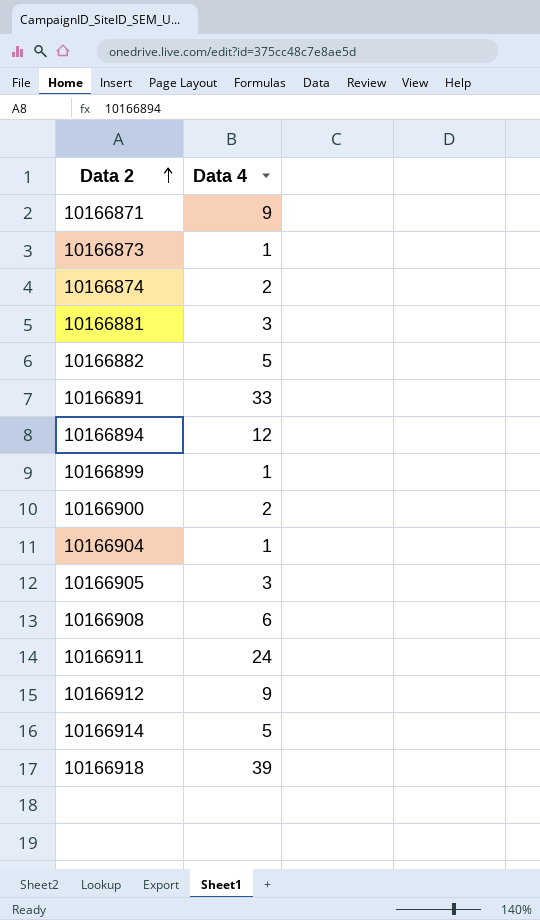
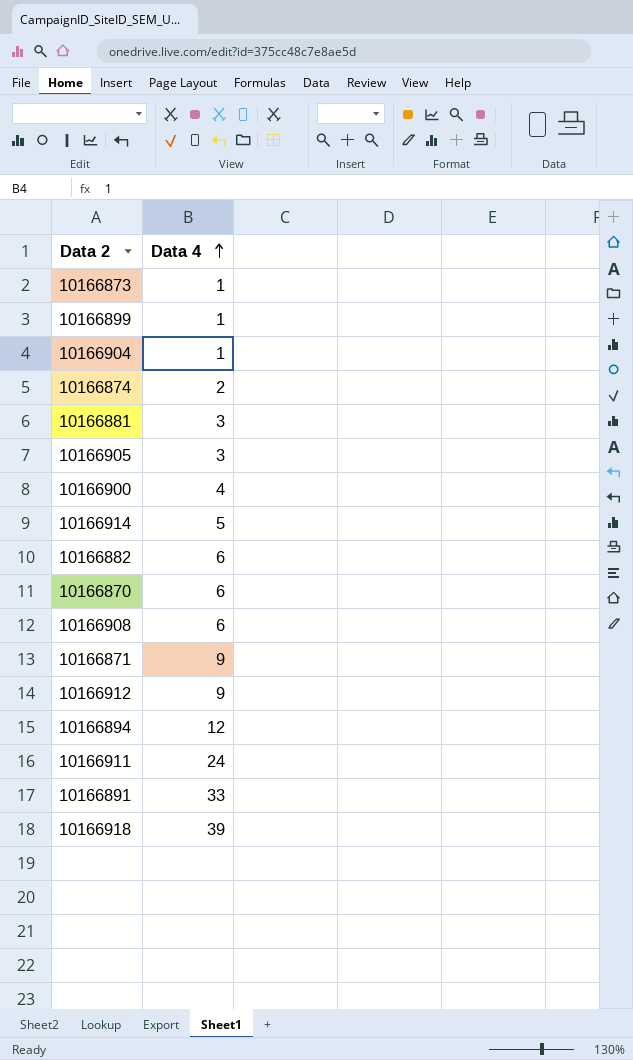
row order: Data 2 ascending -> Data 4 ascending
10166900 | Data 4: 2 -> 4
10166882 | Data 4: 5 -> 6
row 10166870: none -> 6

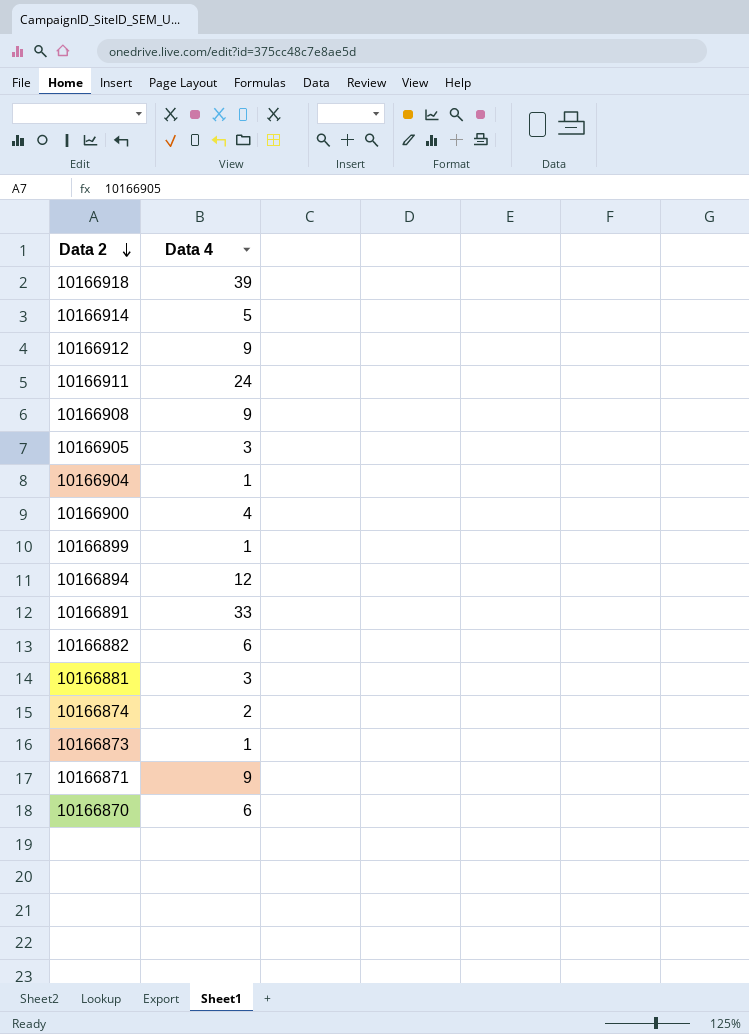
row order: Data 4 ascending -> Data 2 descending
10166908 | Data 4: 6 -> 9

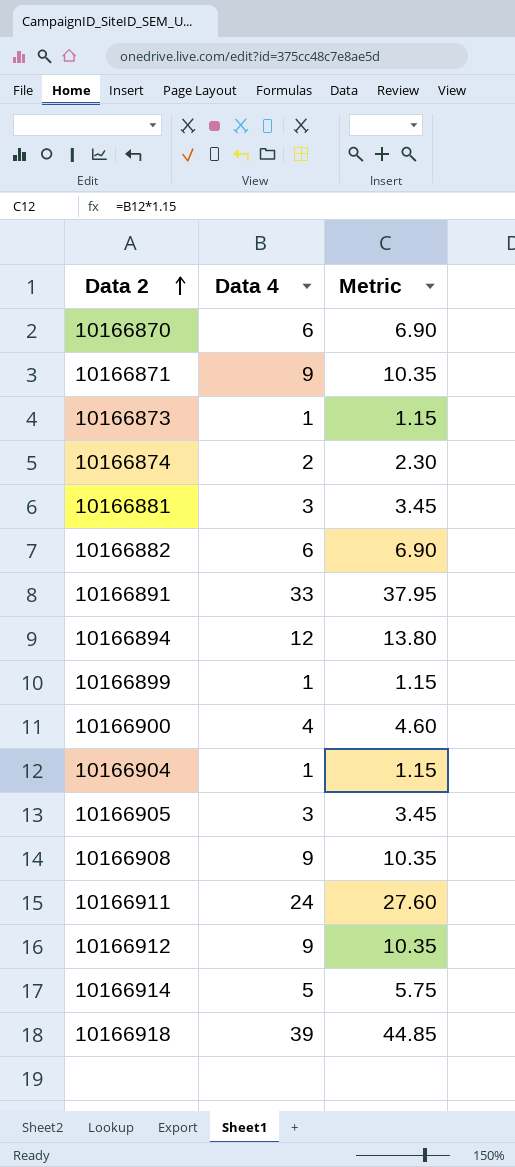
row order: Data 2 descending -> Data 2 ascending
column Metric | formula: none -> [Data 4] * 1.15

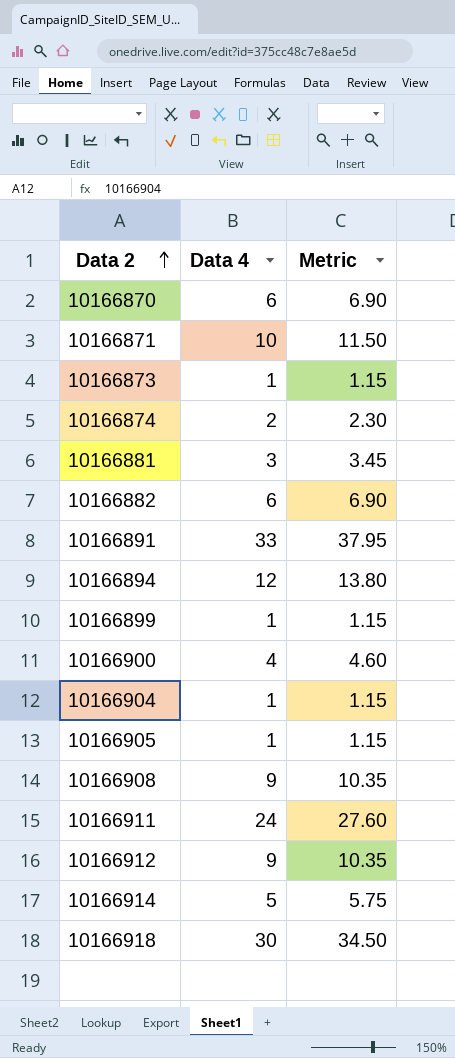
10166871 | Data 4: 9 -> 10
10166871 | Metric: 10.35 -> 11.50
10166905 | Data 4: 3 -> 1
10166905 | Metric: 3.45 -> 1.15
10166918 | Data 4: 39 -> 30
10166918 | Metric: 44.85 -> 34.50

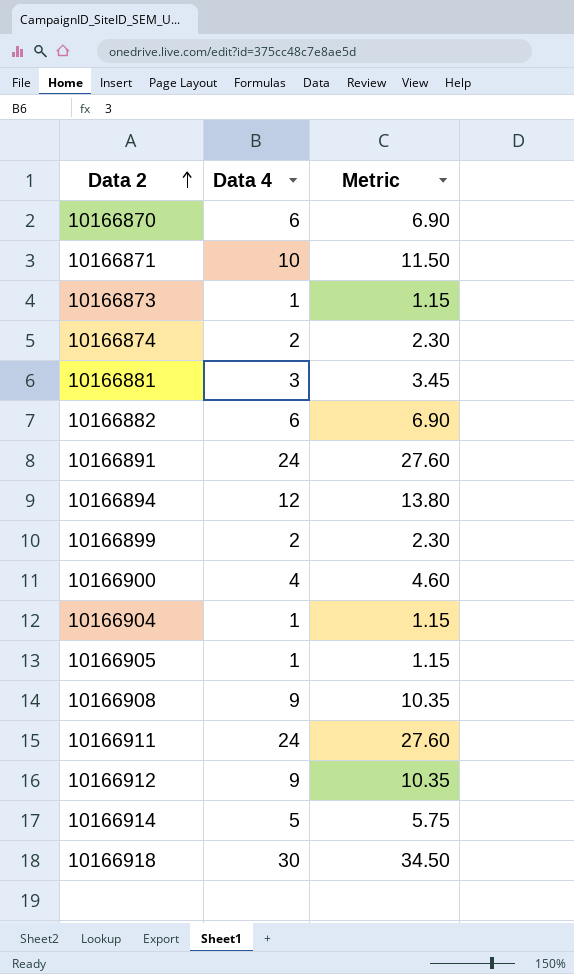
10166891 | Data 4: 33 -> 24
10166891 | Metric: 37.95 -> 27.60
10166899 | Data 4: 1 -> 2
10166899 | Metric: 1.15 -> 2.30

